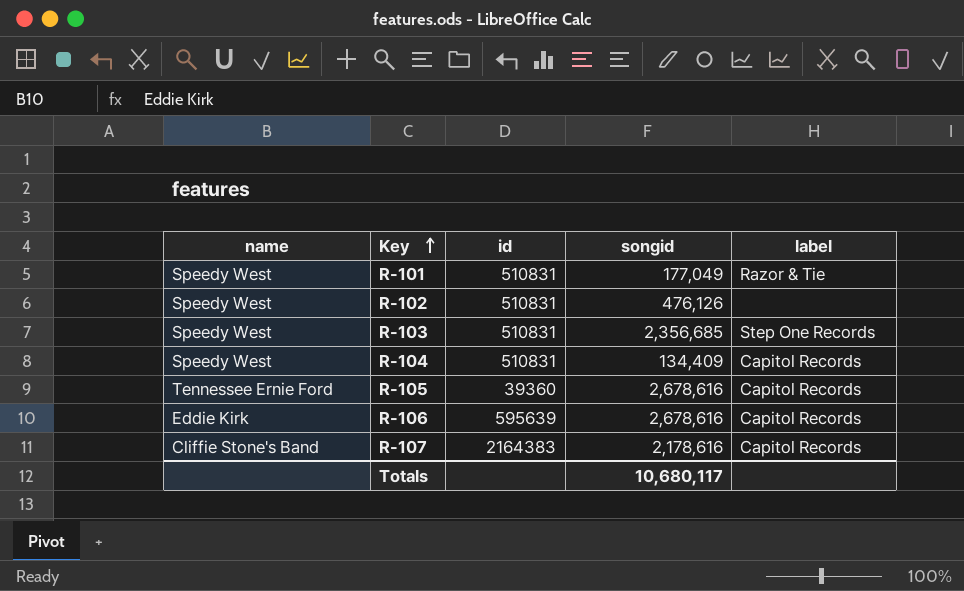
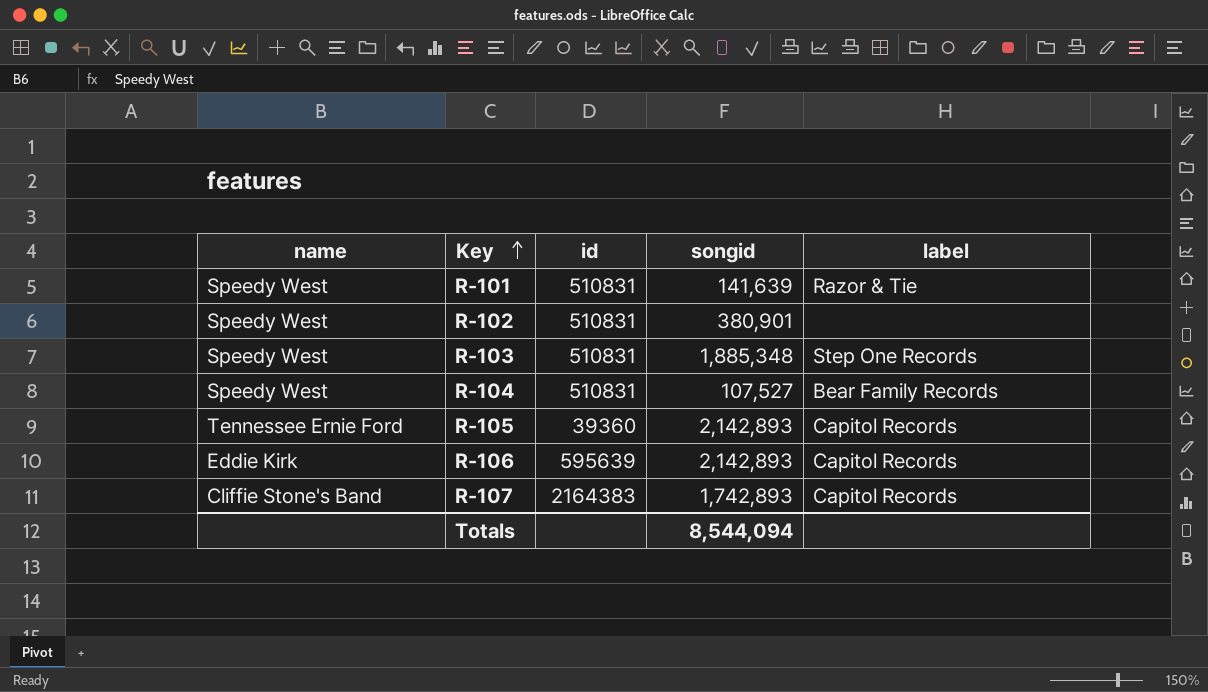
R-101 | songid: 177,049 -> 141,639
R-102 | songid: 476,126 -> 380,901
R-103 | songid: 2,356,685 -> 1,885,348
R-104 | songid: 134,409 -> 107,527
R-104 | label: Capitol Records -> Bear Family Records
R-105 | songid: 2,678,616 -> 2,142,893
R-106 | songid: 2,678,616 -> 2,142,893
R-107 | songid: 2,178,616 -> 1,742,893
Totals | songid: 10,680,117 -> 8,544,094

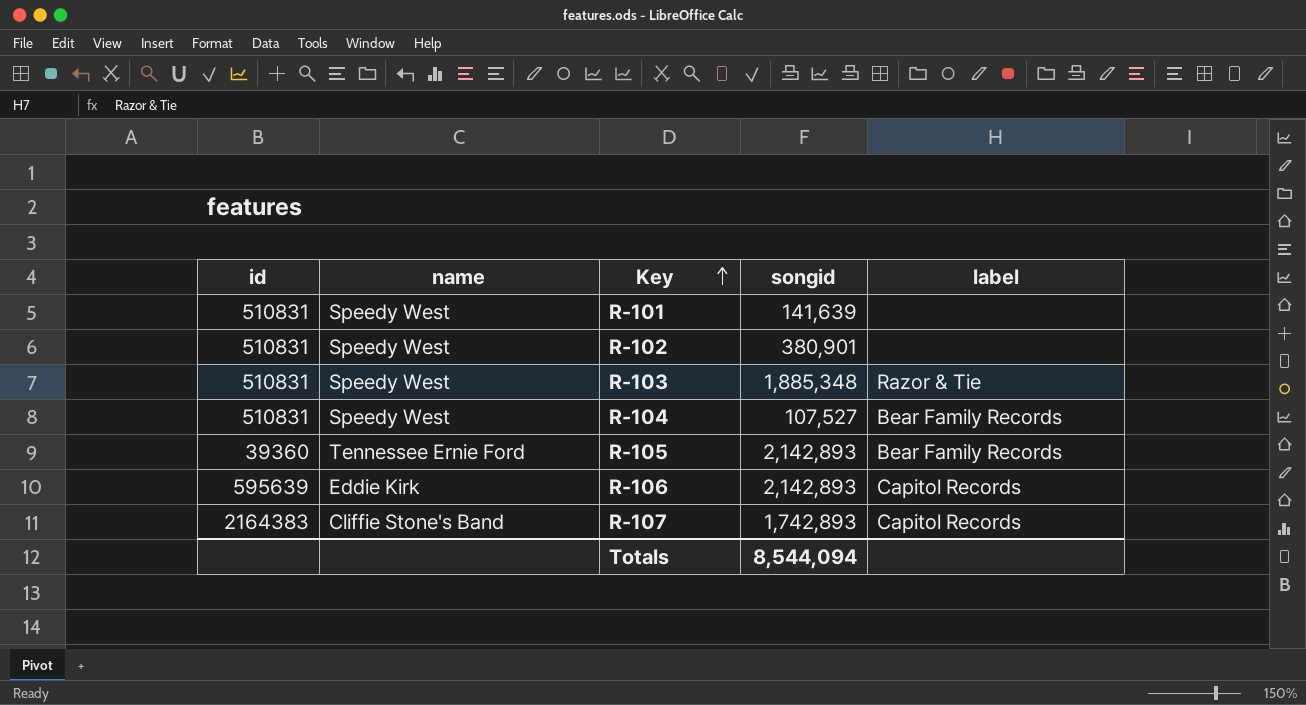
column id | position: 3 -> 1
R-101 | label: Razor & Tie -> none
R-103 | label: Step One Records -> Razor & Tie
R-105 | label: Capitol Records -> Bear Family Records

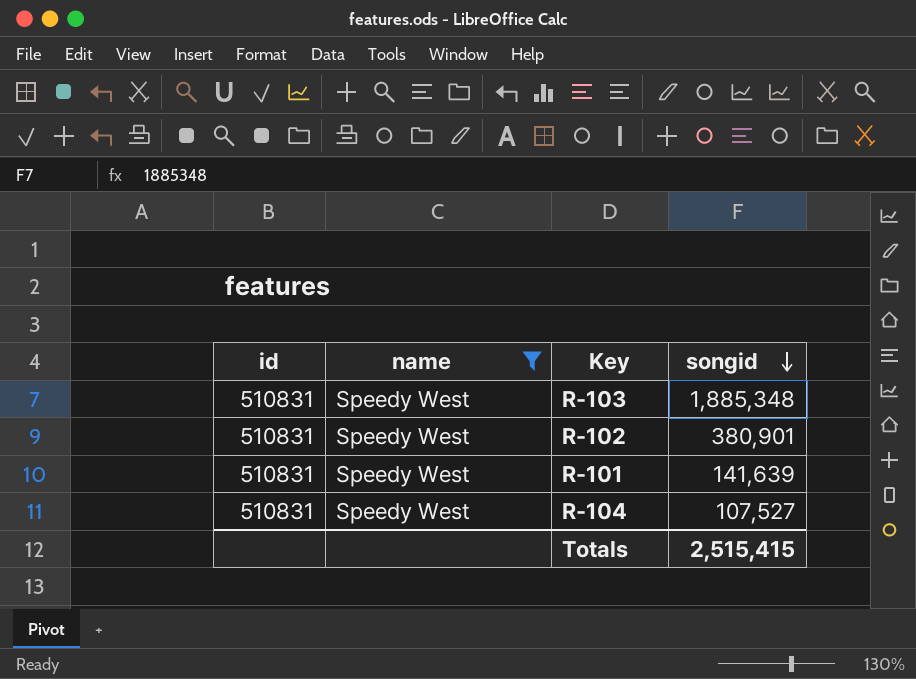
filter: none -> name = Speedy West
row order: Key ascending -> songid descending
column label | position: 5 -> none
Totals | songid: 8,544,094 -> 2,515,415

